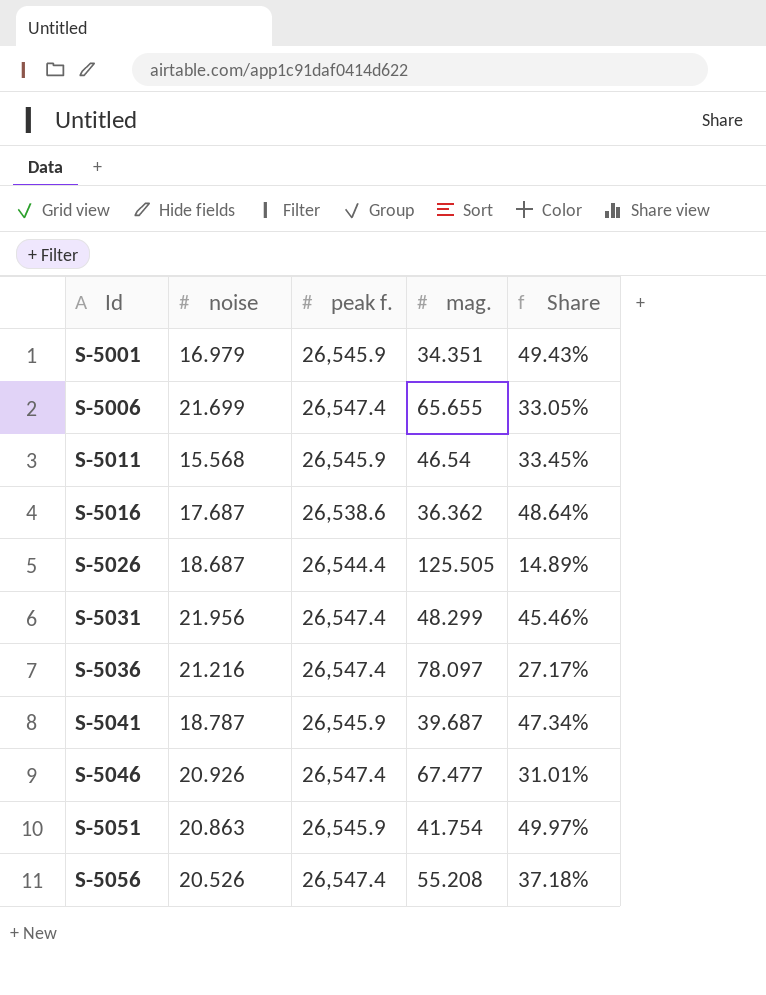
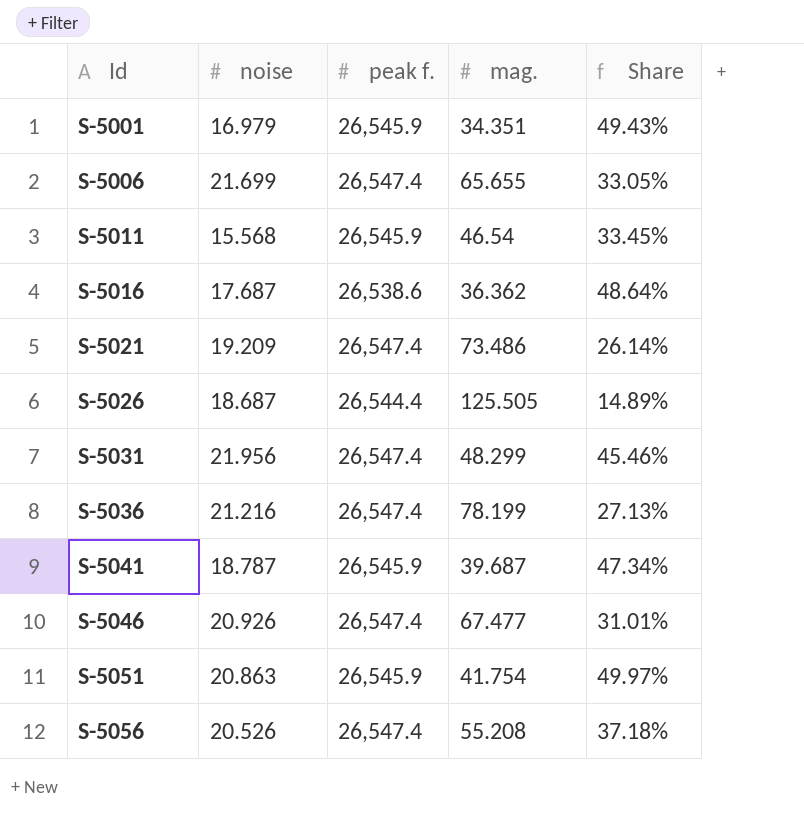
row S-5021: none -> 19.209 | 26,547.4 | 73.486 | 26.14%
S-5036 | mag.: 78.097 -> 78.199
S-5036 | Share: 27.17% -> 27.13%

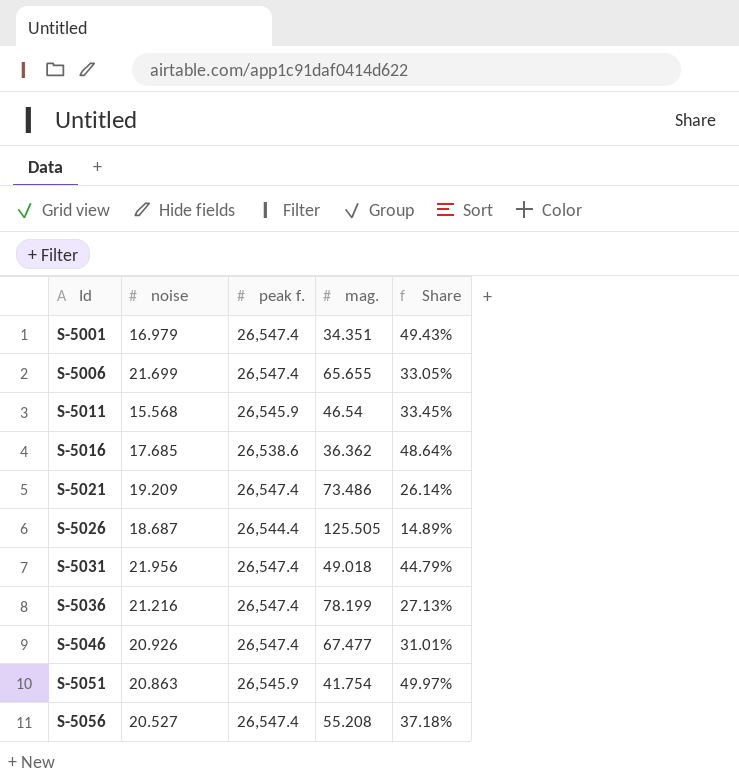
row S-5041: 18.787 | 26,545.9 | 39.687 | 47.34% -> none
S-5001 | peak f.: 26,545.9 -> 26,547.4
S-5016 | noise: 17.687 -> 17.685
S-5031 | mag.: 48.299 -> 49.018
S-5031 | Share: 45.46% -> 44.79%
S-5056 | noise: 20.526 -> 20.527

